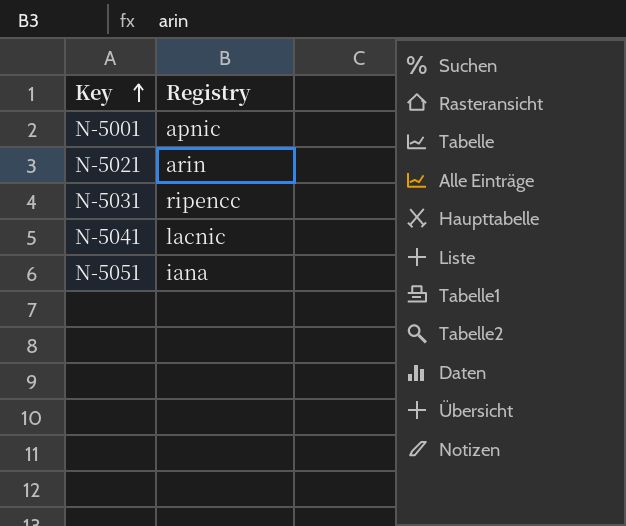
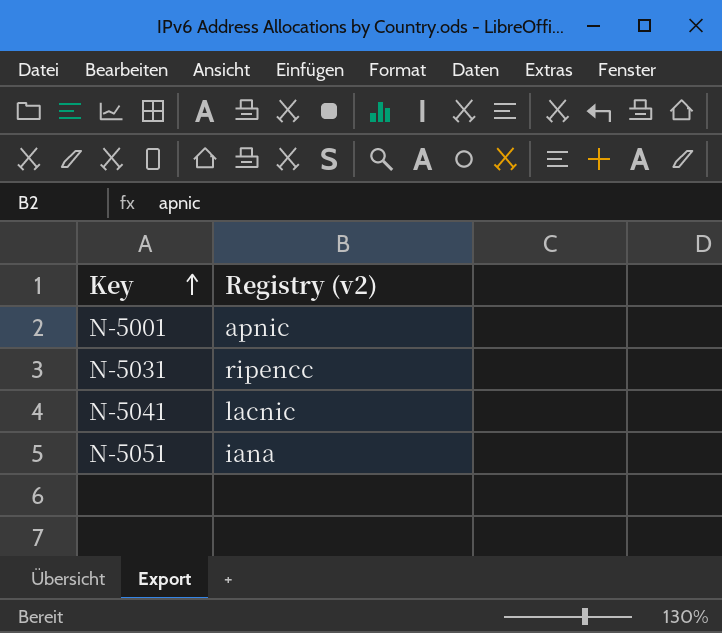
column name: Registry -> Registry (v2)
row N-5021: arin -> none

